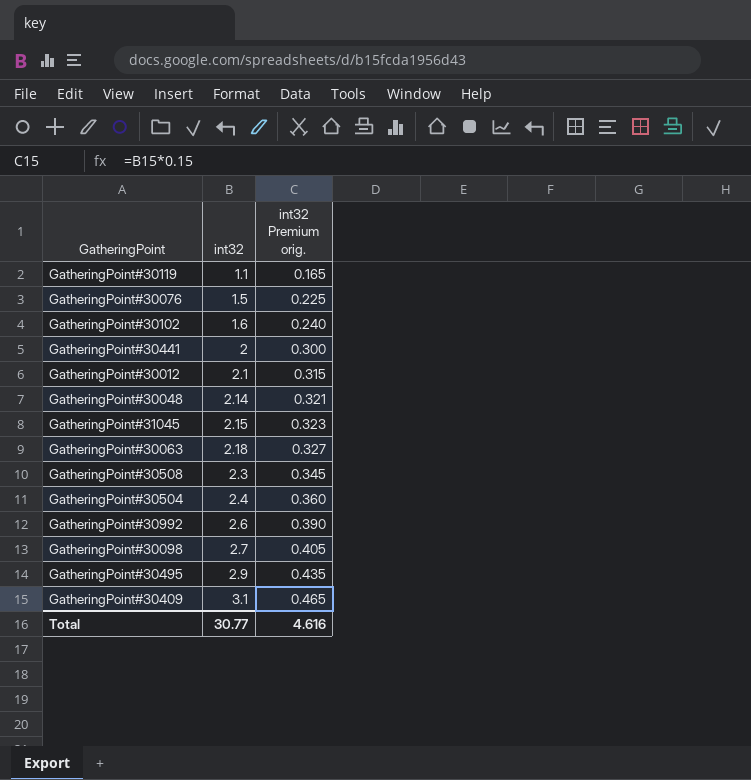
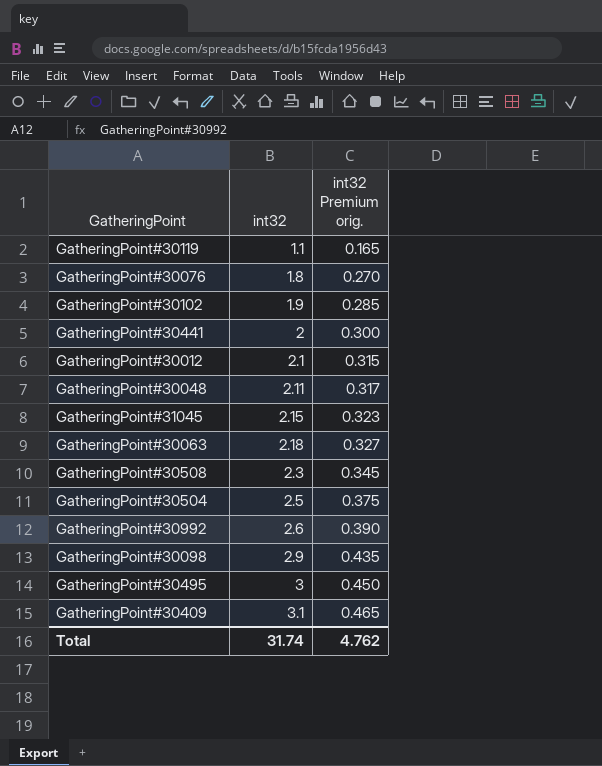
GatheringPoint#30076 | int32: 1.5 -> 1.8
GatheringPoint#30076 | int32 Premium orig.: 0.225 -> 0.270
GatheringPoint#30102 | int32: 1.6 -> 1.9
GatheringPoint#30102 | int32 Premium orig.: 0.240 -> 0.285
GatheringPoint#30048 | int32: 2.14 -> 2.11
GatheringPoint#30048 | int32 Premium orig.: 0.321 -> 0.317
GatheringPoint#30504 | int32: 2.4 -> 2.5
GatheringPoint#30504 | int32 Premium orig.: 0.360 -> 0.375
GatheringPoint#30098 | int32: 2.7 -> 2.9
GatheringPoint#30098 | int32 Premium orig.: 0.405 -> 0.435
GatheringPoint#30495 | int32: 2.9 -> 3
GatheringPoint#30495 | int32 Premium orig.: 0.435 -> 0.450
Total | int32: 30.77 -> 31.74
Total | int32 Premium orig.: 4.616 -> 4.762

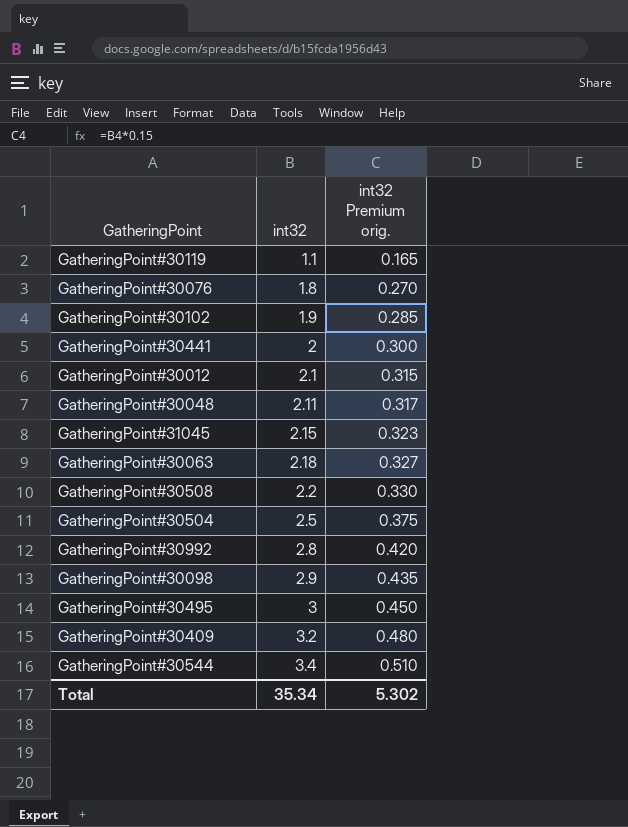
GatheringPoint#30508 | int32: 2.3 -> 2.2
GatheringPoint#30508 | int32 Premium orig.: 0.345 -> 0.330
GatheringPoint#30992 | int32: 2.6 -> 2.8
GatheringPoint#30992 | int32 Premium orig.: 0.390 -> 0.420
GatheringPoint#30409 | int32: 3.1 -> 3.2
GatheringPoint#30409 | int32 Premium orig.: 0.465 -> 0.480
row GatheringPoint#30544: none -> 3.4 | 0.510
Total | int32: 31.74 -> 35.34
Total | int32 Premium orig.: 4.762 -> 5.302

